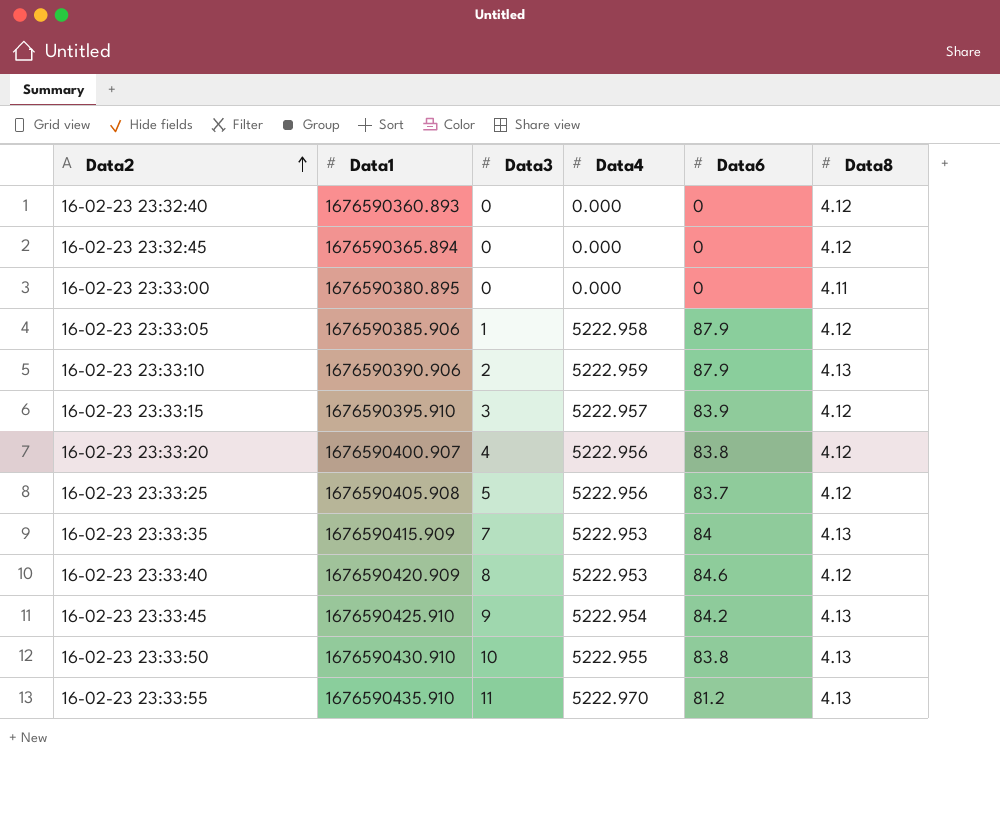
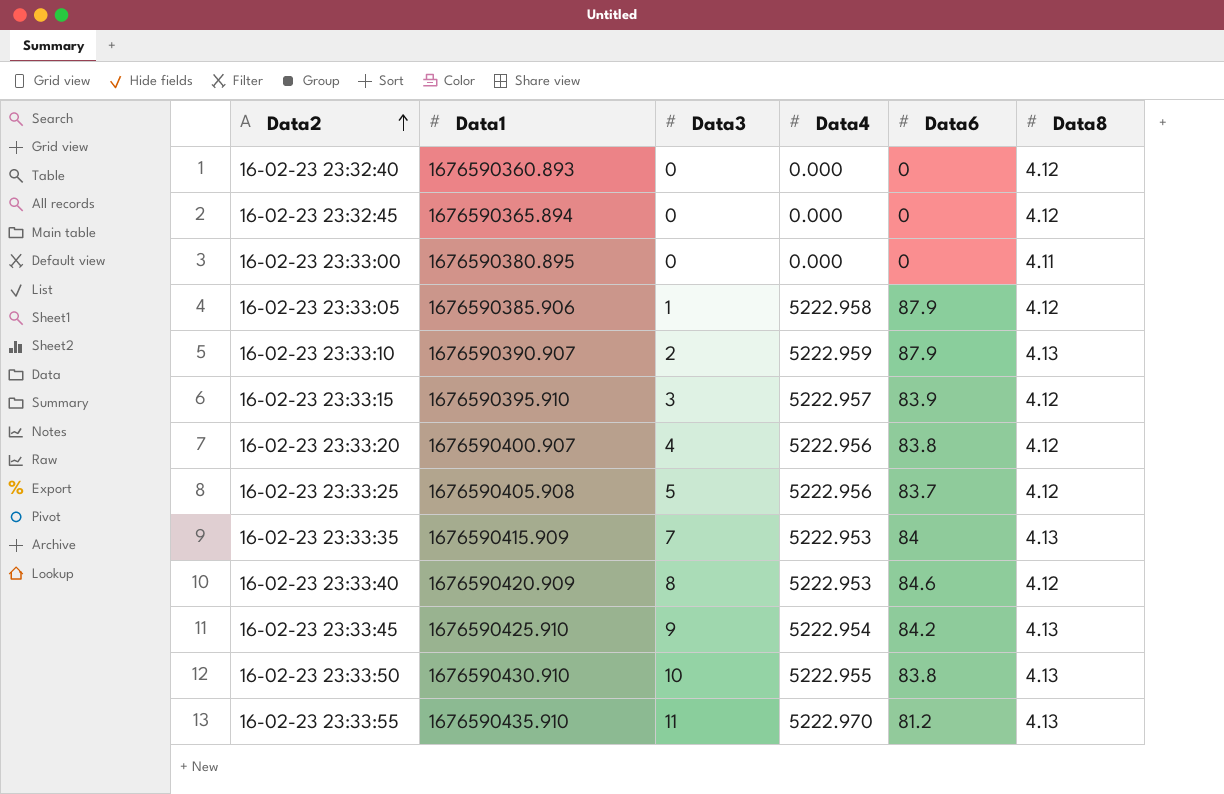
16-02-23 23:33:10 | Data1: 1676590390.906 -> 1676590390.907

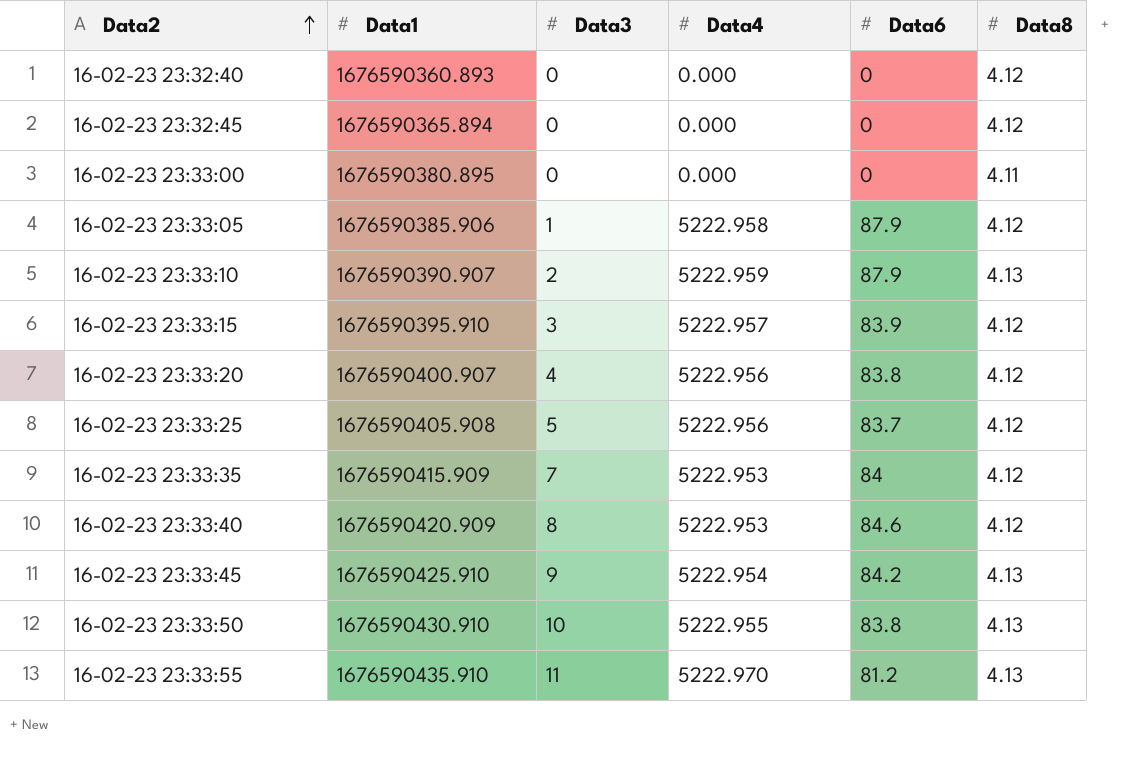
16-02-23 23:33:35 | Data8: 4.13 -> 4.12

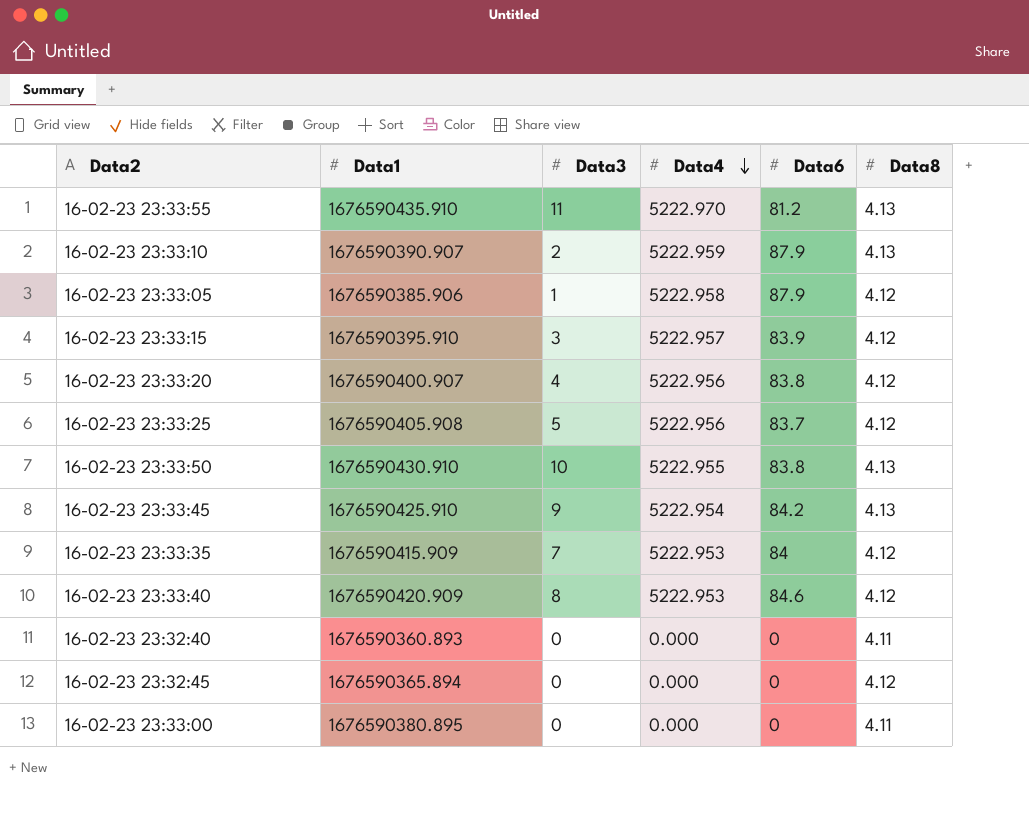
row order: Data2 ascending -> Data4 descending
16-02-23 23:32:40 | Data8: 4.12 -> 4.11

